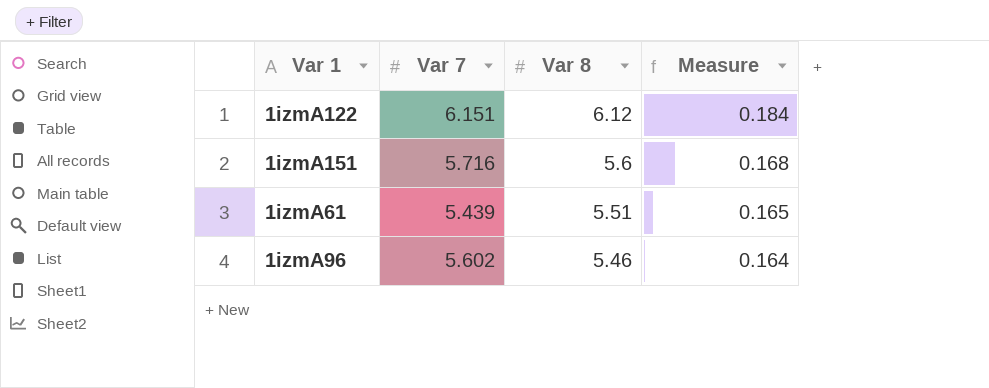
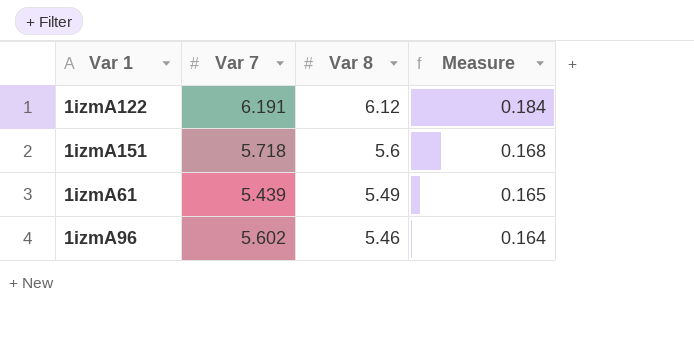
1izmA122 | Var 7: 6.151 -> 6.191
1izmA151 | Var 7: 5.716 -> 5.718
1izmA61 | Var 8: 5.51 -> 5.49

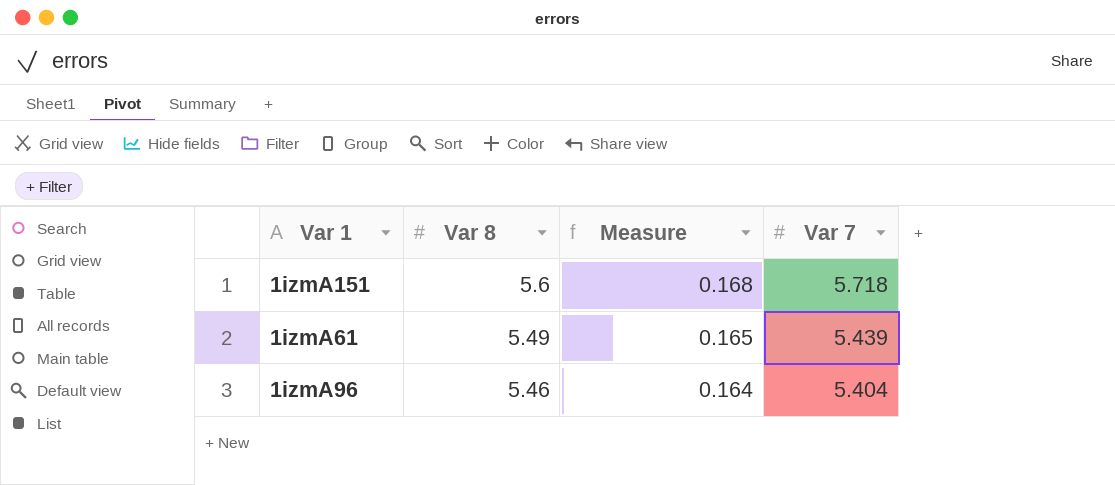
column Var 7 | position: 2 -> 4
row 1izmA122: 6.191 | 6.12 | 0.184 -> none
1izmA96 | Var 7: 5.602 -> 5.404

